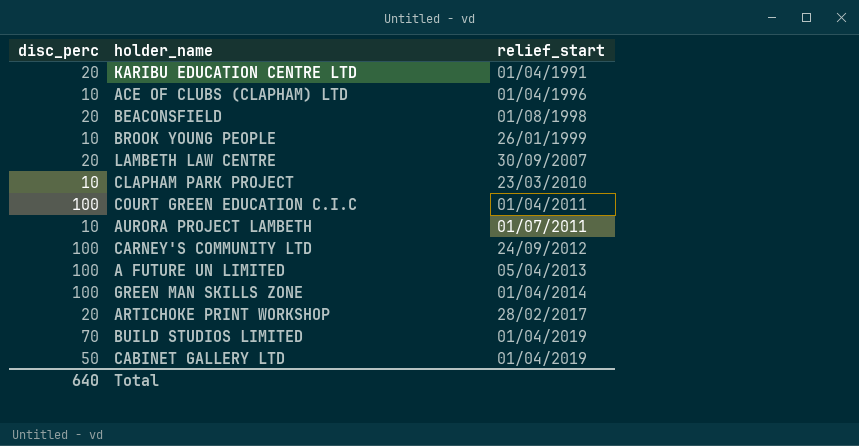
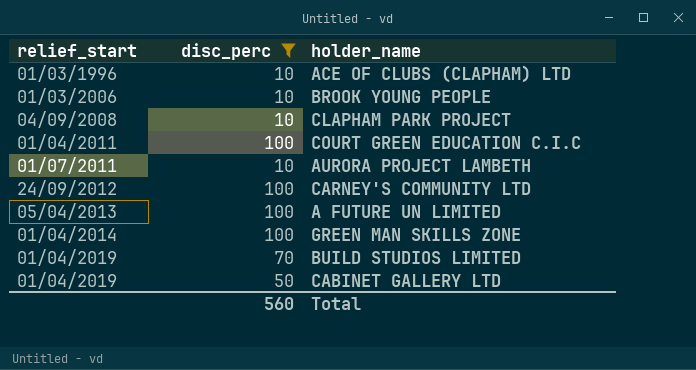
filter: none -> disc_perc != 20
column relief_start | position: 3 -> 1
ACE OF CLUBS (CLAPHAM) LTD | relief_start: 01/04/1996 -> 01/03/1996
BROOK YOUNG PEOPLE | relief_start: 26/01/1999 -> 01/03/2006
CLAPHAM PARK PROJECT | relief_start: 23/03/2010 -> 04/09/2008
Total | disc_perc: 640 -> 560

